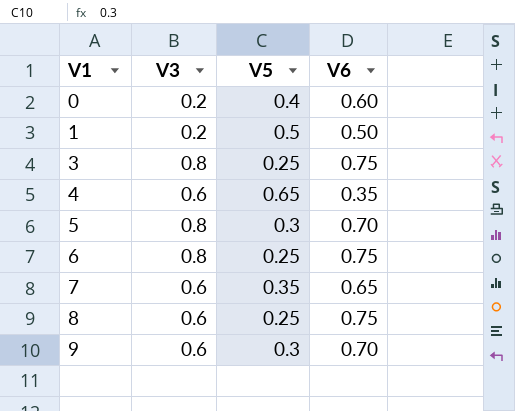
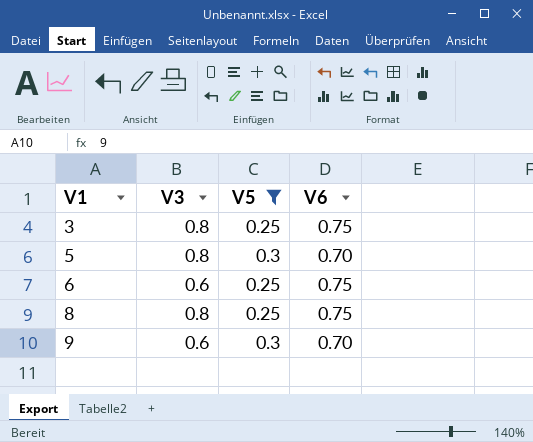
filter: none -> V5 <= 0.3
6 | V3: 0.8 -> 0.6
8 | V3: 0.6 -> 0.8

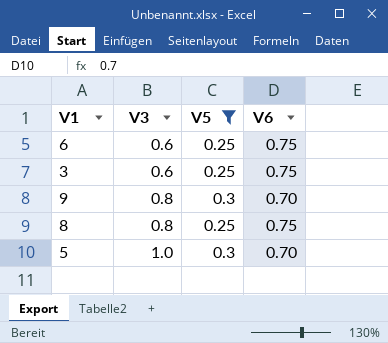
row order: V1 ascending -> V3 ascending
3 | V3: 0.8 -> 0.6
9 | V3: 0.6 -> 0.8
5 | V3: 0.8 -> 1.0

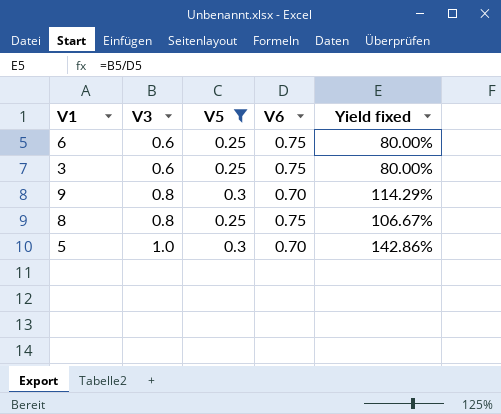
column Yield fixed | formula: none -> [V3] / [V6]

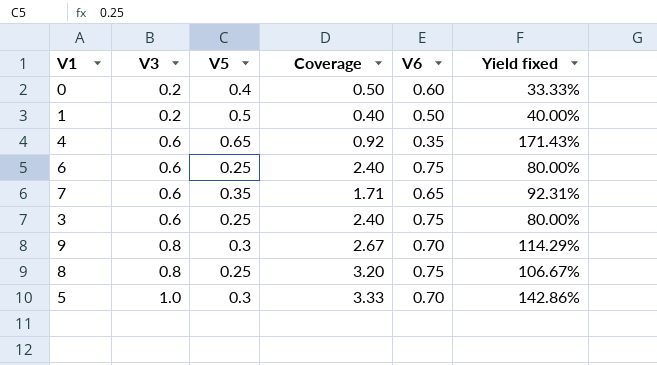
filter: V5 <= 0.3 -> none
column Coverage | formula: none -> [V3] / [V5]

